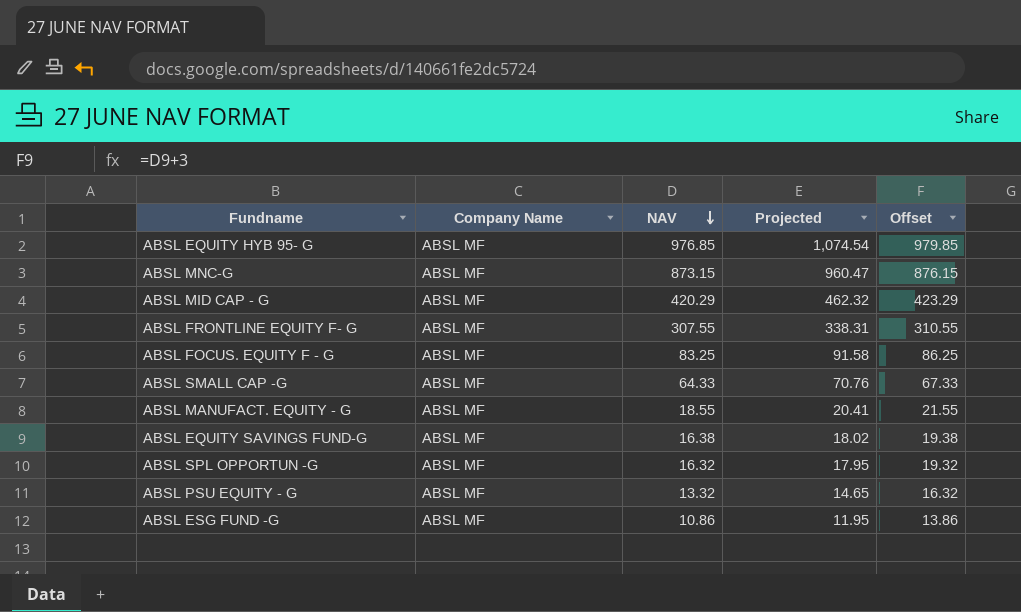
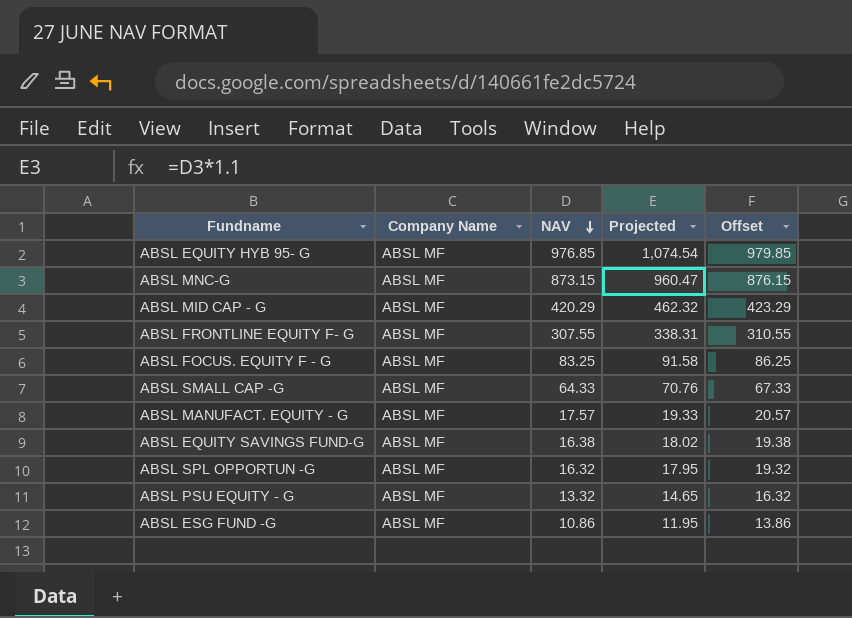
ABSL MANUFACT. EQUITY - G | NAV: 18.55 -> 17.57
ABSL MANUFACT. EQUITY - G | Projected: 20.41 -> 19.33
ABSL MANUFACT. EQUITY - G | Offset: 21.55 -> 20.57

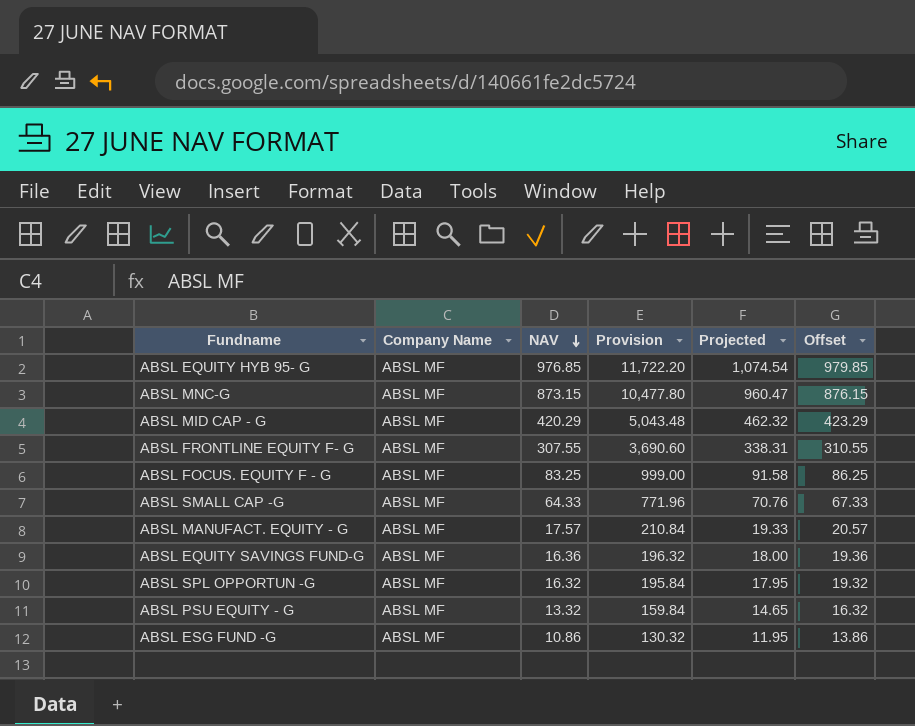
column Provision | formula: none -> [NAV] * 12
ABSL EQUITY SAVINGS FUND-G | NAV: 16.38 -> 16.36
ABSL EQUITY SAVINGS FUND-G | Projected: 18.02 -> 18.00
ABSL EQUITY SAVINGS FUND-G | Offset: 19.38 -> 19.36

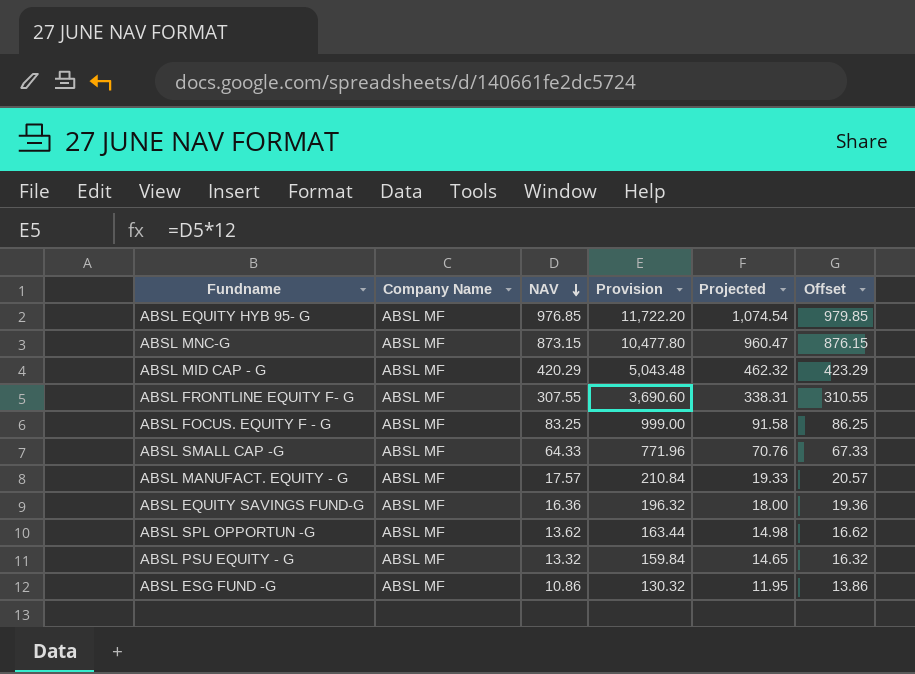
ABSL SPL OPPORTUN -G | NAV: 16.32 -> 13.62
ABSL SPL OPPORTUN -G | Provision: 195.84 -> 163.44
ABSL SPL OPPORTUN -G | Projected: 17.95 -> 14.98
ABSL SPL OPPORTUN -G | Offset: 19.32 -> 16.62

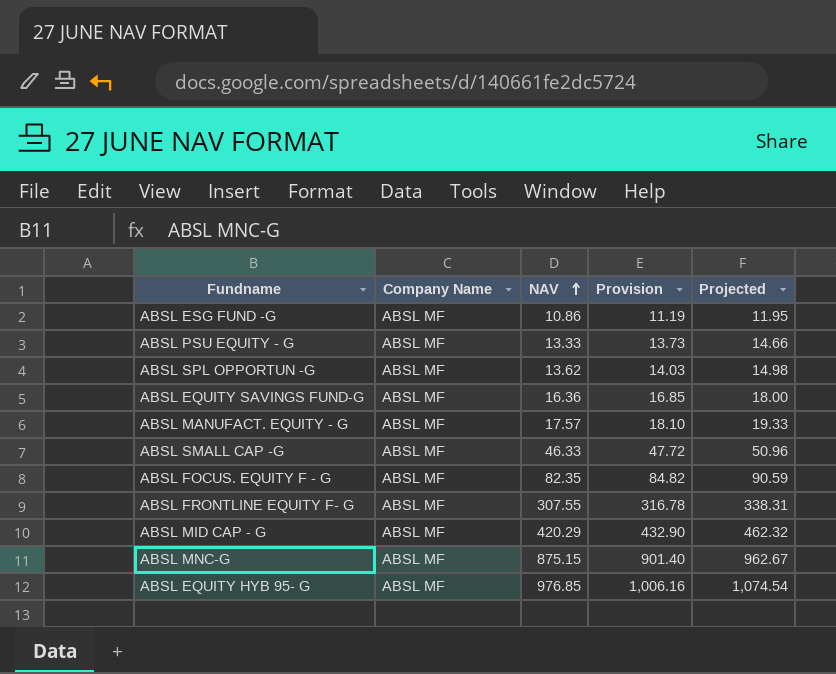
row order: NAV descending -> NAV ascending
column Offset | formula: [NAV] + 3 -> none
column Provision | formula: [NAV] * 12 -> [NAV] * 1.03
ABSL PSU EQUITY - G | NAV: 13.32 -> 13.33
ABSL PSU EQUITY - G | Projected: 14.65 -> 14.66
ABSL SMALL CAP -G | NAV: 64.33 -> 46.33
ABSL SMALL CAP -G | Projected: 70.76 -> 50.96
ABSL FOCUS. EQUITY F - G | NAV: 83.25 -> 82.35
ABSL FOCUS. EQUITY F - G | Projected: 91.58 -> 90.59
ABSL MNC-G | NAV: 873.15 -> 875.15
ABSL MNC-G | Projected: 960.47 -> 962.67

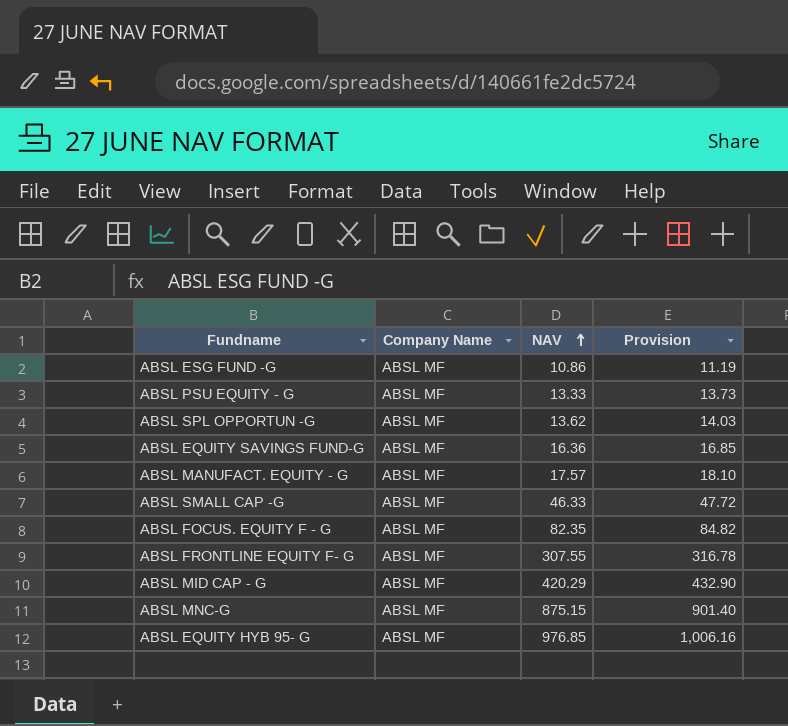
column Projected | formula: [NAV] * 1.1 -> none

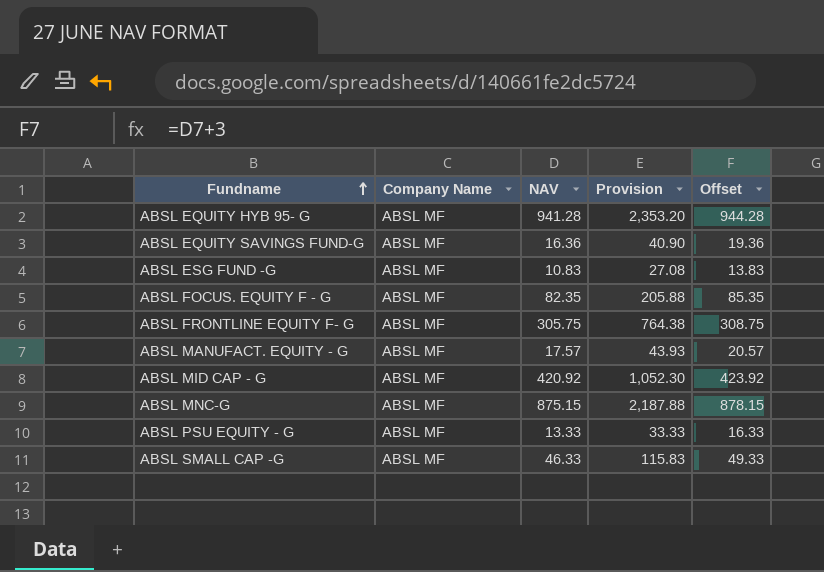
row order: NAV ascending -> Fundname ascending
column Provision | formula: [NAV] * 1.03 -> [NAV] * 2.5
column Offset | formula: none -> [NAV] + 3
row ABSL SPL OPPORTUN -G: ABSL MF | 13.62 | 14.03 -> none
ABSL EQUITY HYB 95- G | NAV: 976.85 -> 941.28
ABSL ESG FUND -G | NAV: 10.86 -> 10.83
ABSL FRONTLINE EQUITY F- G | NAV: 307.55 -> 305.75
ABSL MID CAP - G | NAV: 420.29 -> 420.92

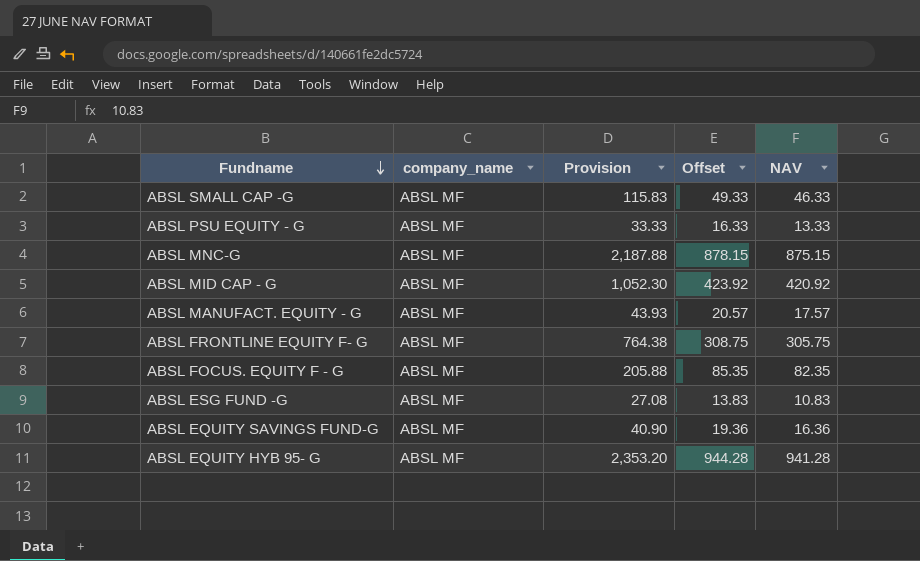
row order: Fundname ascending -> Fundname descending
column name: Company Name -> company_name
column NAV | position: 3 -> 5

